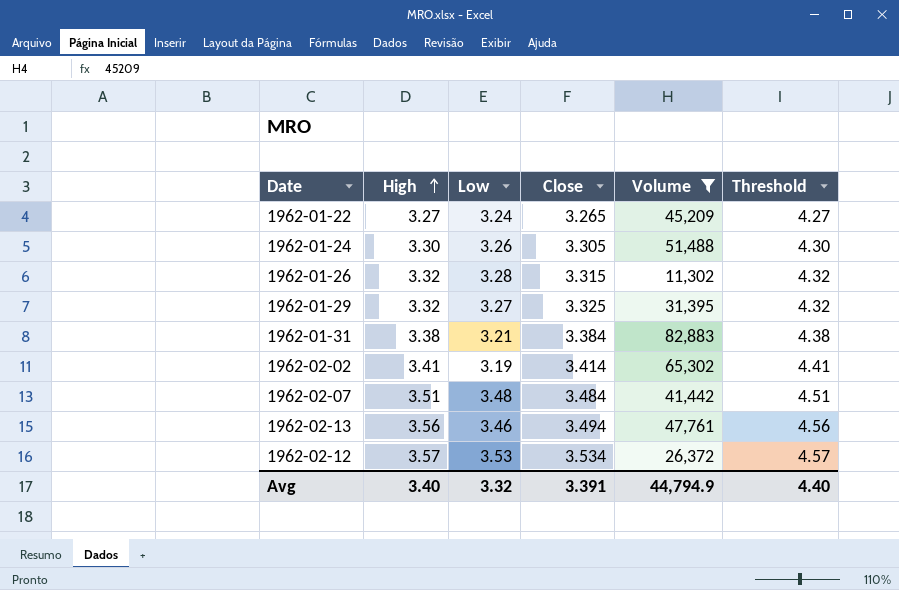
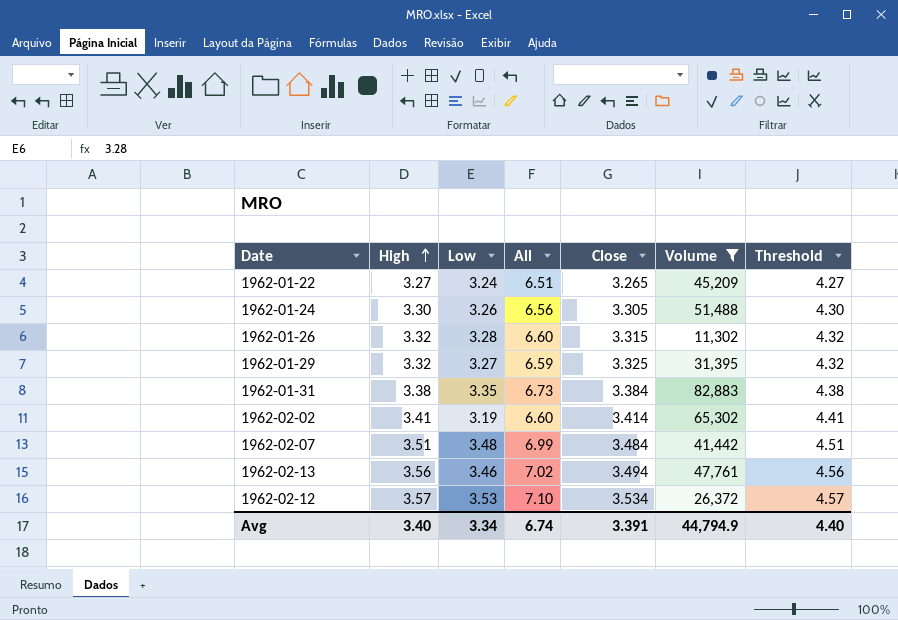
column All | formula: none -> [High] + [Low]
1962-01-31 | Low: 3.21 -> 3.35
Avg | Low: 3.32 -> 3.34

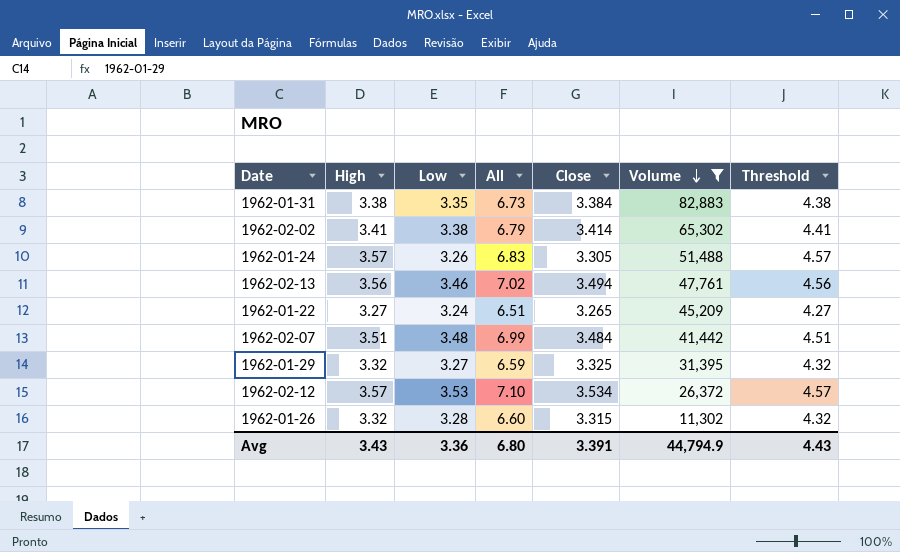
row order: High ascending -> Volume descending
1962-02-02 | Low: 3.19 -> 3.38
1962-02-02 | All: 6.60 -> 6.79
1962-01-24 | High: 3.30 -> 3.57
1962-01-24 | All: 6.56 -> 6.83
1962-01-24 | Threshold: 4.30 -> 4.57
Avg | High: 3.40 -> 3.43
Avg | Low: 3.34 -> 3.36
Avg | All: 6.74 -> 6.80
Avg | Threshold: 4.40 -> 4.43

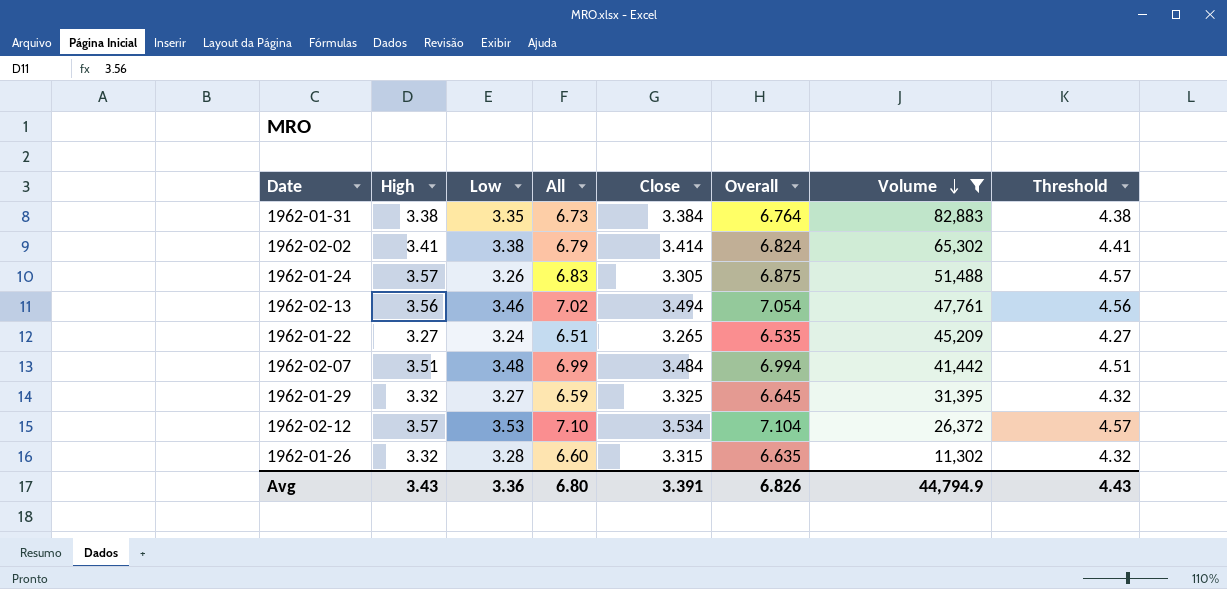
column Overall | formula: none -> [High] + [Close]

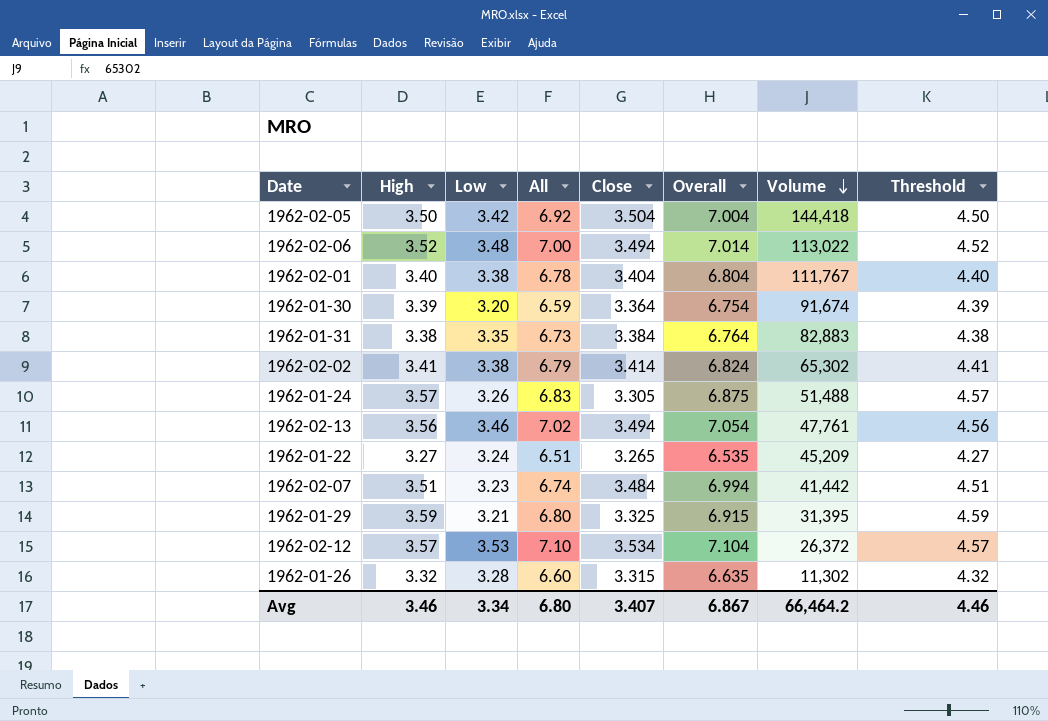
filter: Volume <= 82,883 -> none
1962-02-07 | Low: 3.48 -> 3.23
1962-02-07 | All: 6.99 -> 6.74
1962-01-29 | High: 3.32 -> 3.59
1962-01-29 | Low: 3.27 -> 3.21
1962-01-29 | All: 6.59 -> 6.80
1962-01-29 | Overall: 6.645 -> 6.915
1962-01-29 | Threshold: 4.32 -> 4.59
Avg | High: 3.43 -> 3.46
Avg | Low: 3.36 -> 3.34
Avg | Close: 3.391 -> 3.407
Avg | Overall: 6.826 -> 6.867
Avg | Volume: 44,794.9 -> 66,464.2
Avg | Threshold: 4.43 -> 4.46

